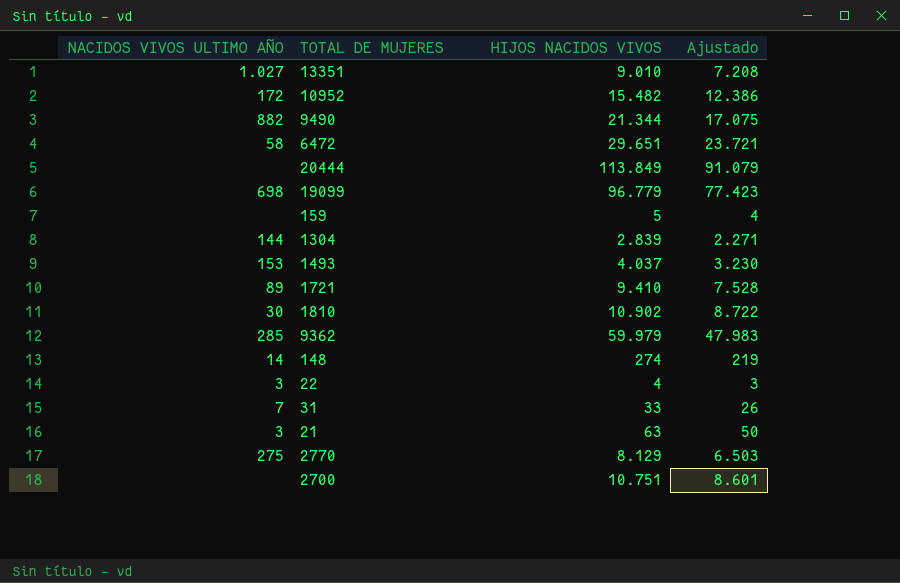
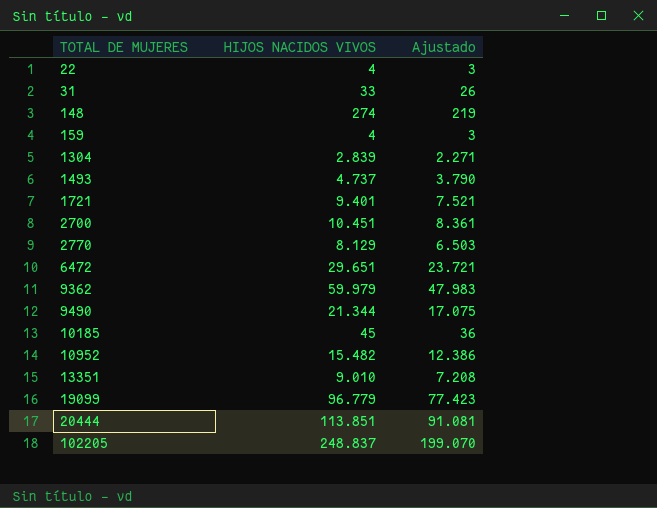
row order: none -> TOTAL DE MUJERES ascending
column NACIDOS VIVOS ULTIMO AÑO | position: 1 -> none
row 1810: 30 | 10.902 | 8.722 -> none
row 21: 3 | 63 | 50 -> none
159 | HIJOS NACIDOS VIVOS: 5 -> 4
159 | Ajustado: 4 -> 3
1493 | HIJOS NACIDOS VIVOS: 4.037 -> 4.737
1493 | Ajustado: 3.230 -> 3.790
1721 | HIJOS NACIDOS VIVOS: 9.410 -> 9.401
1721 | Ajustado: 7.528 -> 7.521
2700 | HIJOS NACIDOS VIVOS: 10.751 -> 10.451
2700 | Ajustado: 8.601 -> 8.361
row 10185: none -> 45 | 36
20444 | HIJOS NACIDOS VIVOS: 113.849 -> 113.851
20444 | Ajustado: 91.079 -> 91.081
row 102205: none -> 248.837 | 199.070

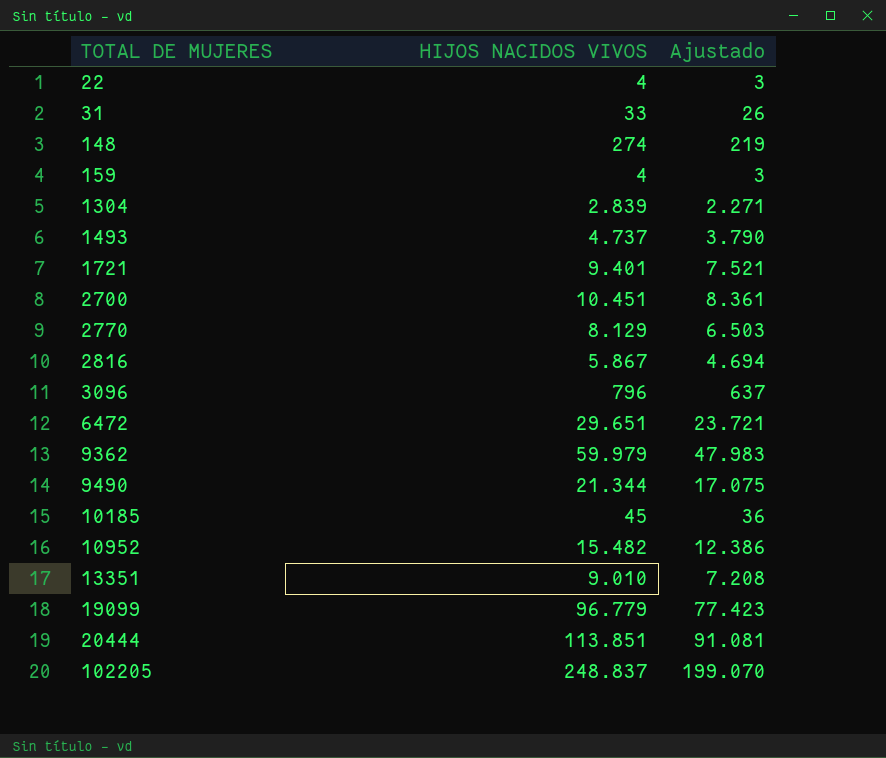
row 2816: none -> 5.867 | 4.694
row 3096: none -> 796 | 637

